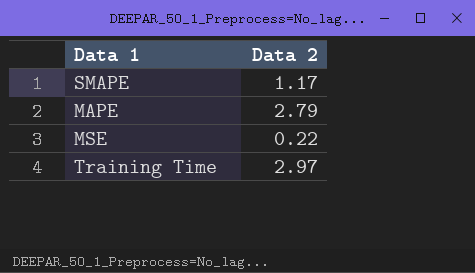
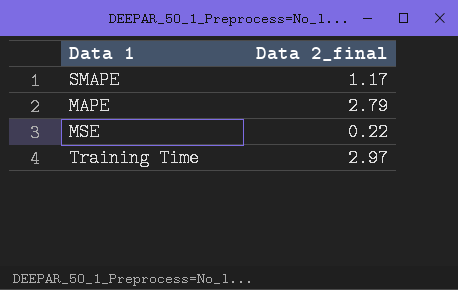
column name: Data 2 -> Data 2_final

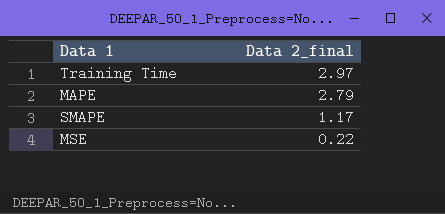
row order: none -> Data 2_final descending

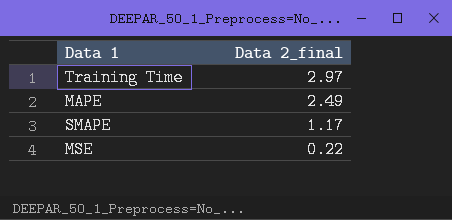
MAPE | Data 2_final: 2.79 -> 2.49

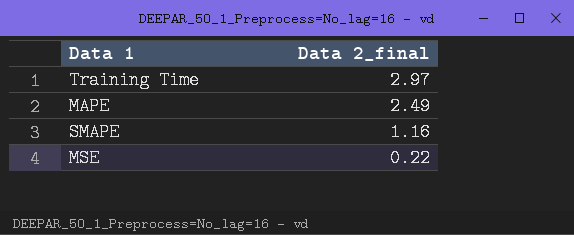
SMAPE | Data 2_final: 1.17 -> 1.16

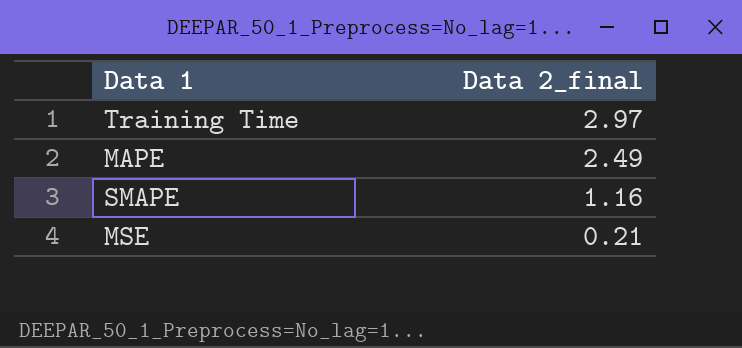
MSE | Data 2_final: 0.22 -> 0.21

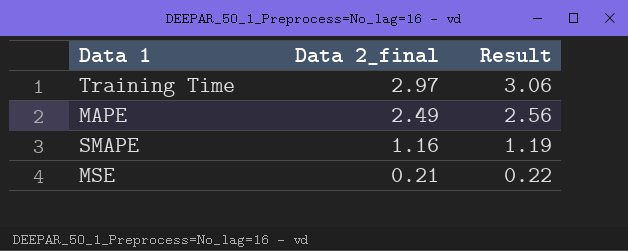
column Result | formula: none -> [Data 2_final] * 1.03

